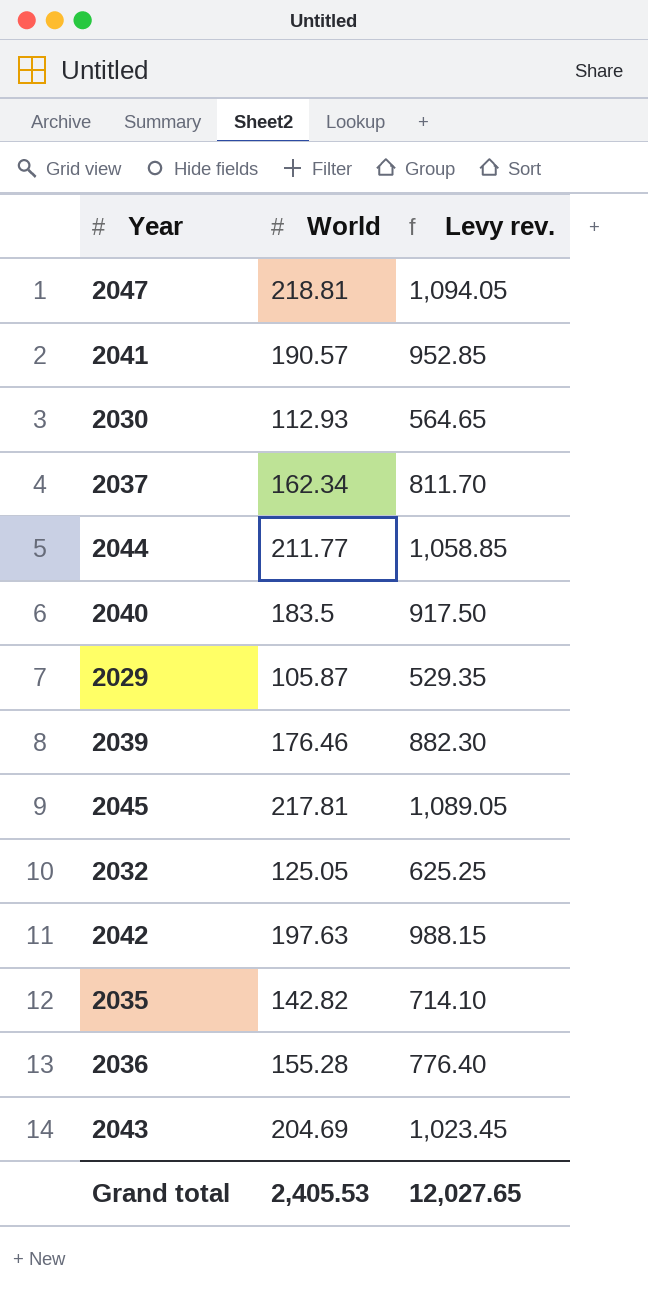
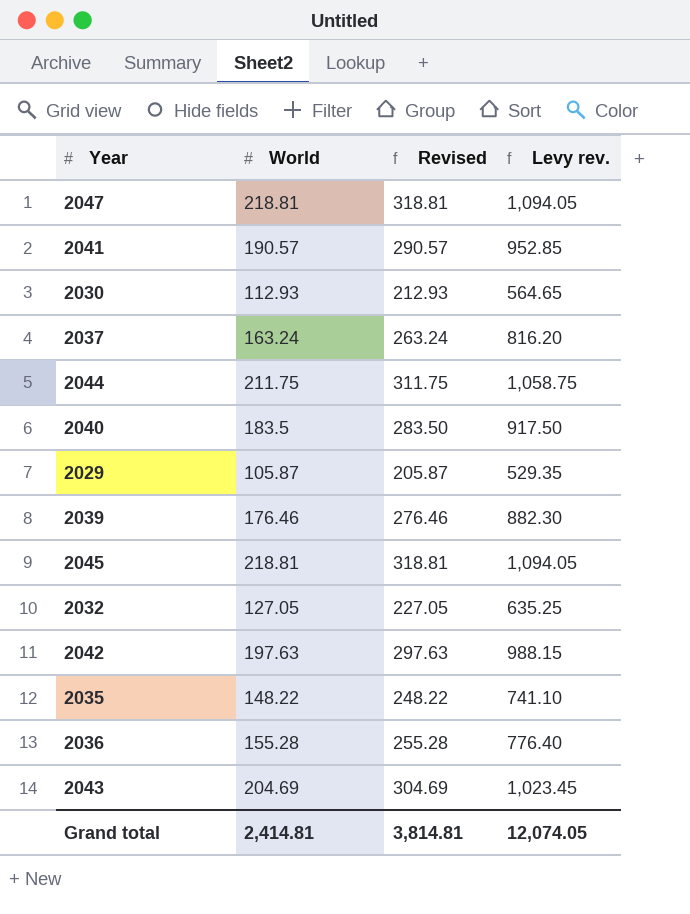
column Revised | formula: none -> [World] + 100
2037 | World: 162.34 -> 163.24
2037 | Levy rev.: 811.70 -> 816.20
2044 | World: 211.77 -> 211.75
2044 | Levy rev.: 1,058.85 -> 1,058.75
2045 | World: 217.81 -> 218.81
2045 | Levy rev.: 1,089.05 -> 1,094.05
2032 | World: 125.05 -> 127.05
2032 | Levy rev.: 625.25 -> 635.25
2035 | World: 142.82 -> 148.22
2035 | Levy rev.: 714.10 -> 741.10
Grand total | World: 2,405.53 -> 2,414.81
Grand total | Levy rev.: 12,027.65 -> 12,074.05

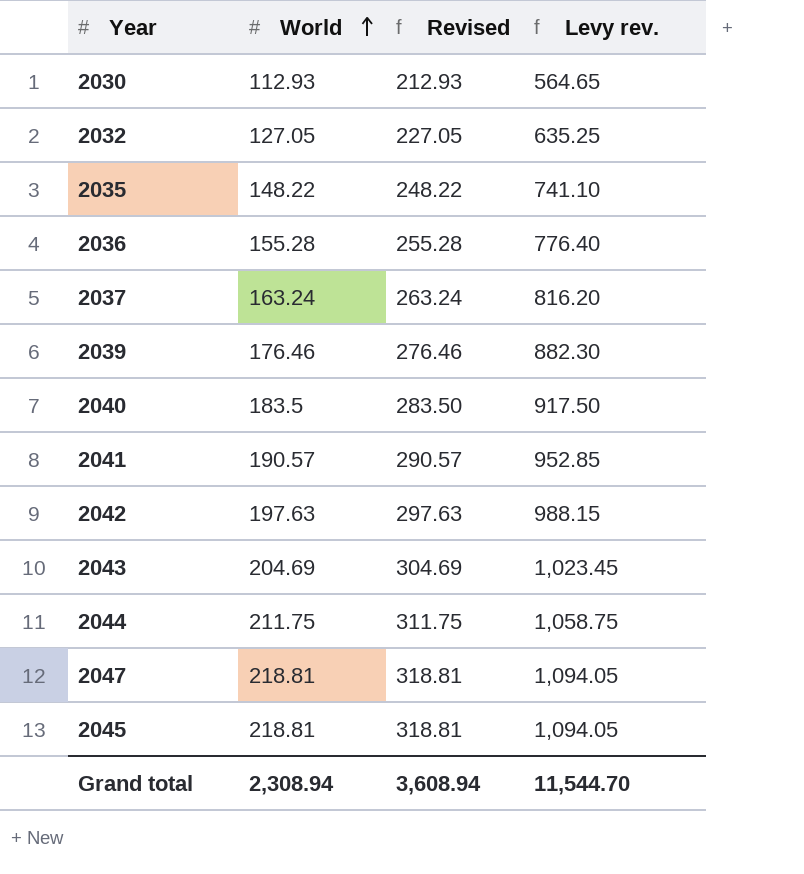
row order: none -> World ascending
row 2029: 105.87 | 205.87 | 529.35 -> none
Grand total | World: 2,414.81 -> 2,308.94
Grand total | Revised: 3,814.81 -> 3,608.94
Grand total | Levy rev.: 12,074.05 -> 11,544.70

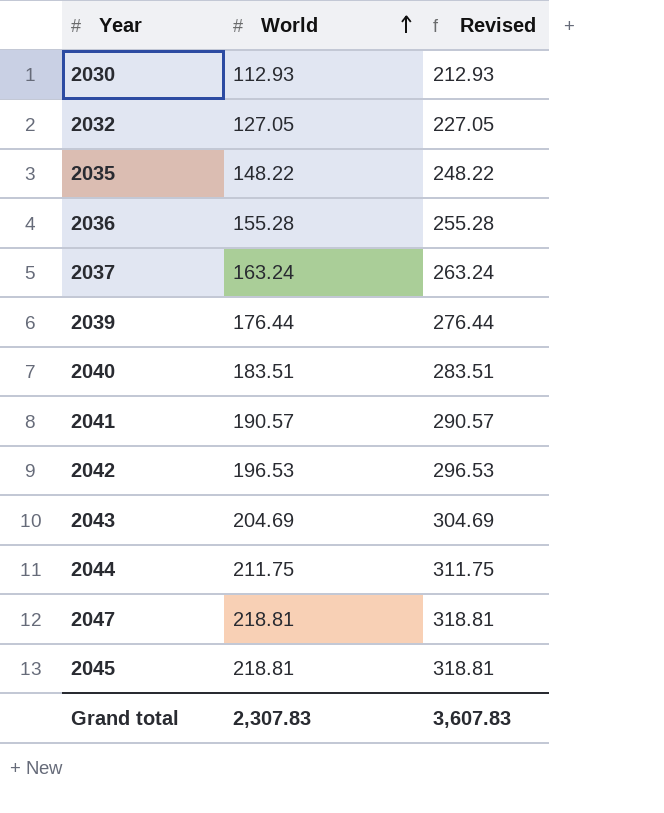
column Levy rev. | formula: [World] * 5 -> none
2039 | World: 176.46 -> 176.44
2039 | Revised: 276.46 -> 276.44
2040 | World: 183.5 -> 183.51
2040 | Revised: 283.50 -> 283.51
2042 | World: 197.63 -> 196.53
2042 | Revised: 297.63 -> 296.53
Grand total | World: 2,308.94 -> 2,307.83
Grand total | Revised: 3,608.94 -> 3,607.83

